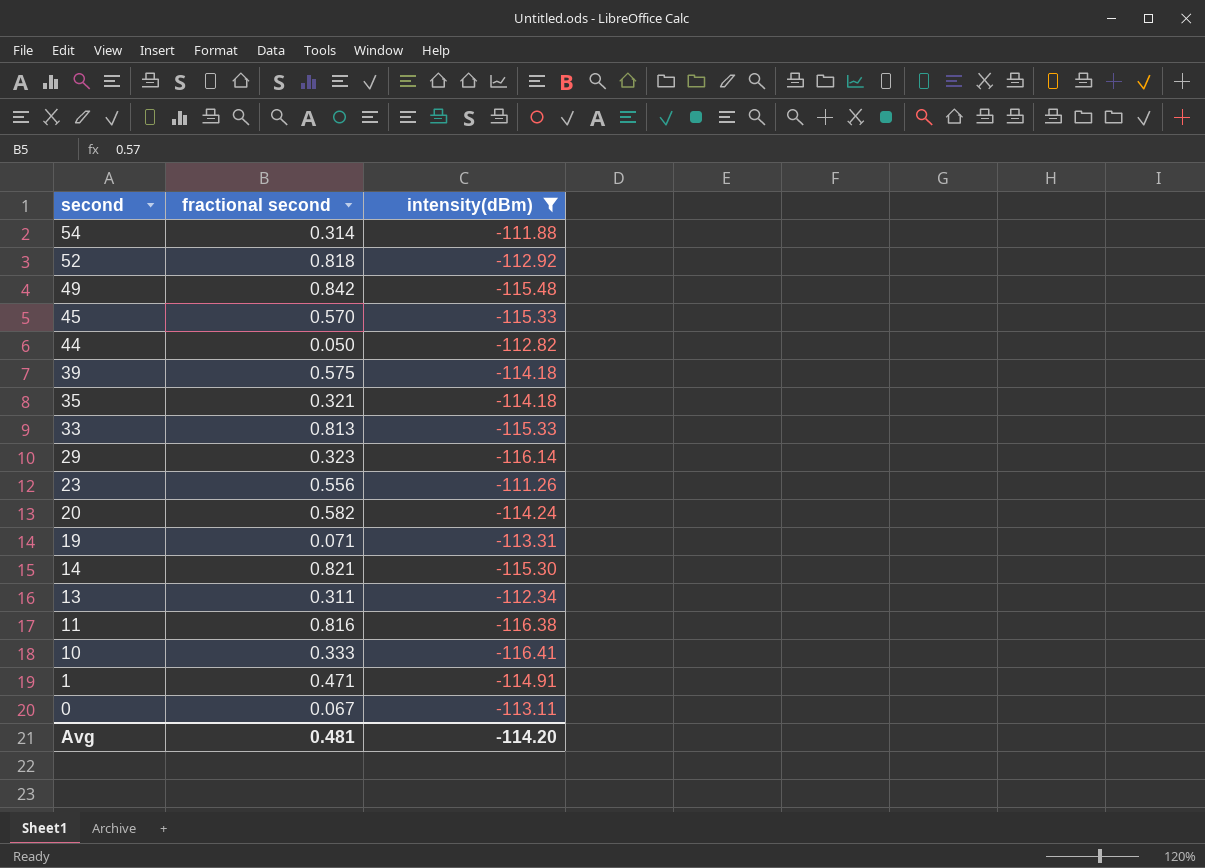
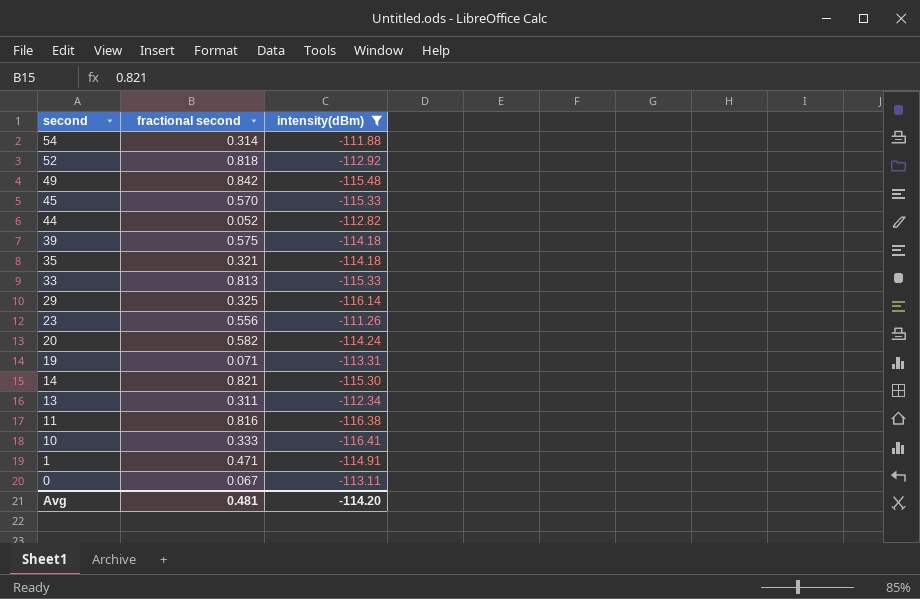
44 | fractional second: 0.050 -> 0.052
29 | fractional second: 0.323 -> 0.325

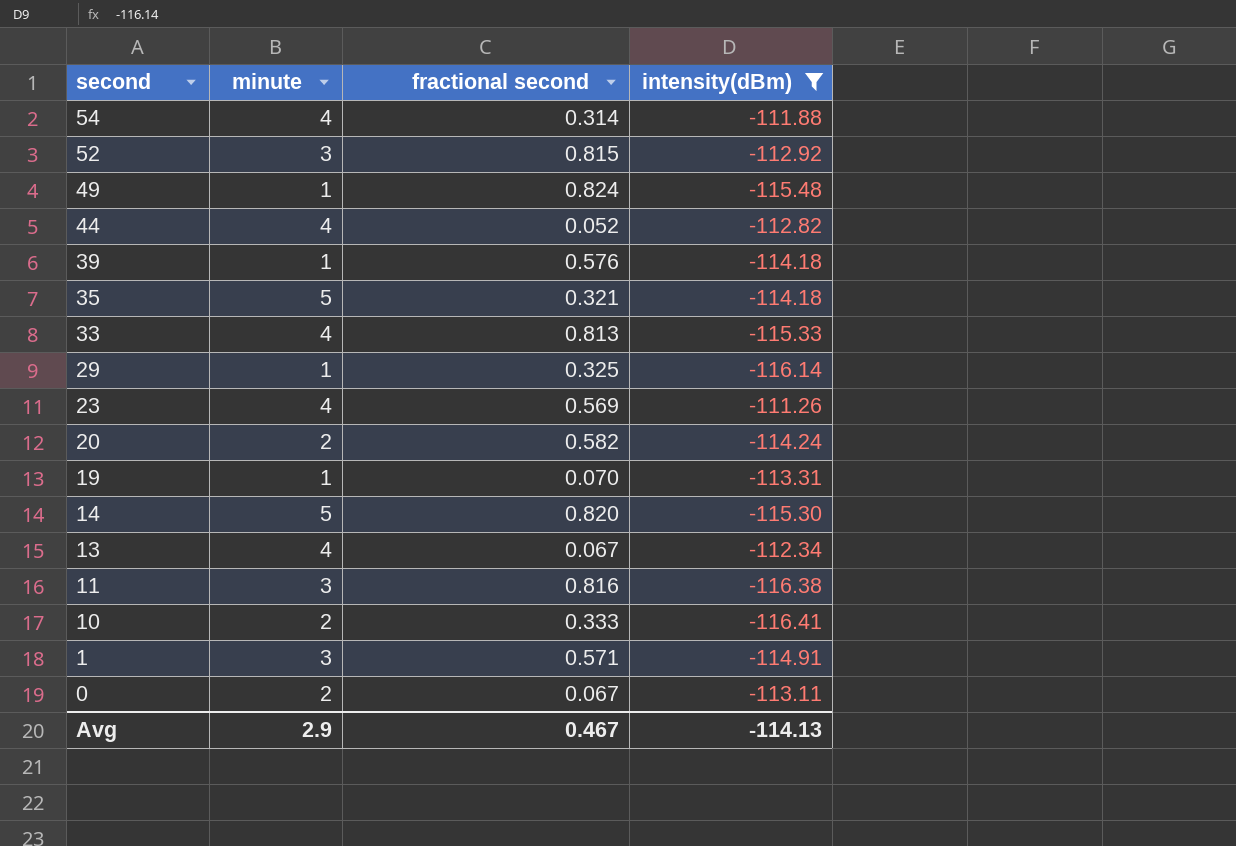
column minute | position: none -> 2
row 45: 0.570 | -115.33 -> none
52 | fractional second: 0.818 -> 0.815
49 | fractional second: 0.842 -> 0.824
39 | fractional second: 0.575 -> 0.576
23 | fractional second: 0.556 -> 0.569
19 | fractional second: 0.071 -> 0.070
14 | fractional second: 0.821 -> 0.820
13 | fractional second: 0.311 -> 0.067
1 | fractional second: 0.471 -> 0.571
Avg | fractional second: 0.481 -> 0.467
Avg | intensity(dBm): -114.20 -> -114.13

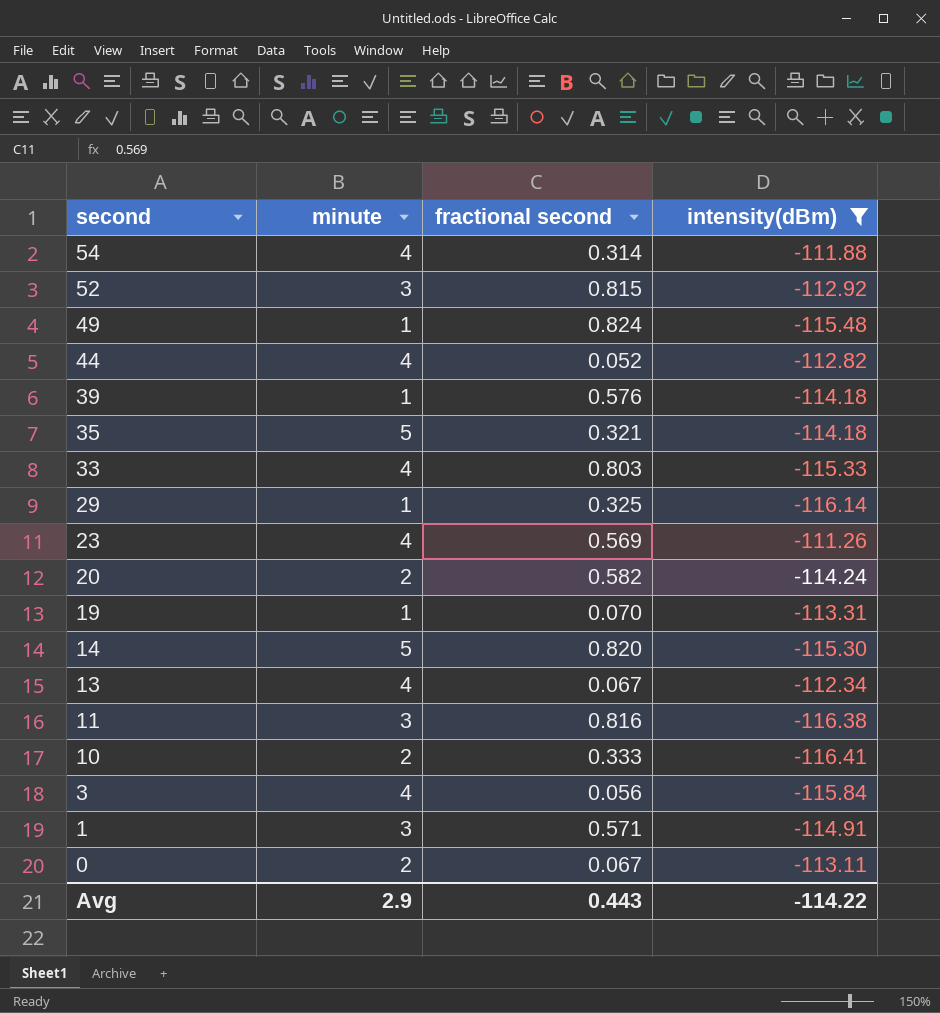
33 | fractional second: 0.813 -> 0.803
row 3: none -> 4 | 0.056 | -115.84
Avg | fractional second: 0.467 -> 0.443
Avg | intensity(dBm): -114.13 -> -114.22

